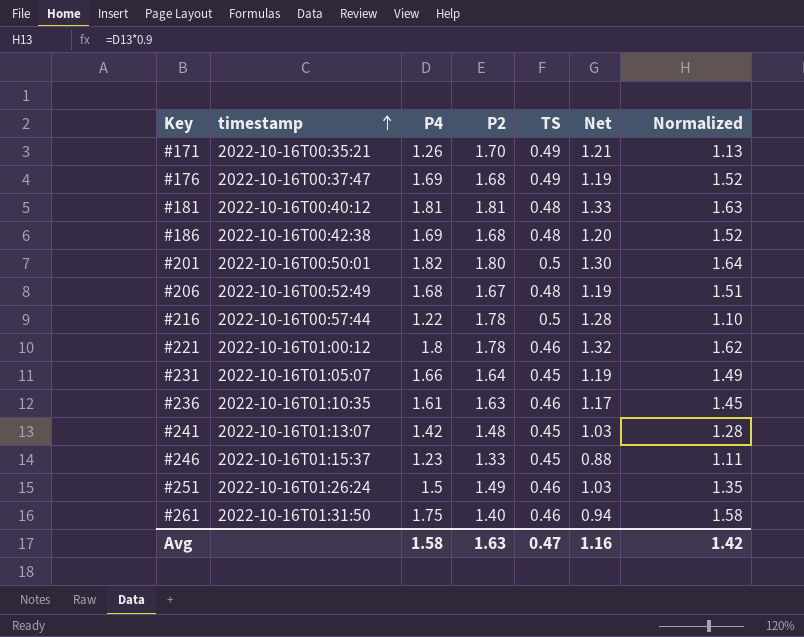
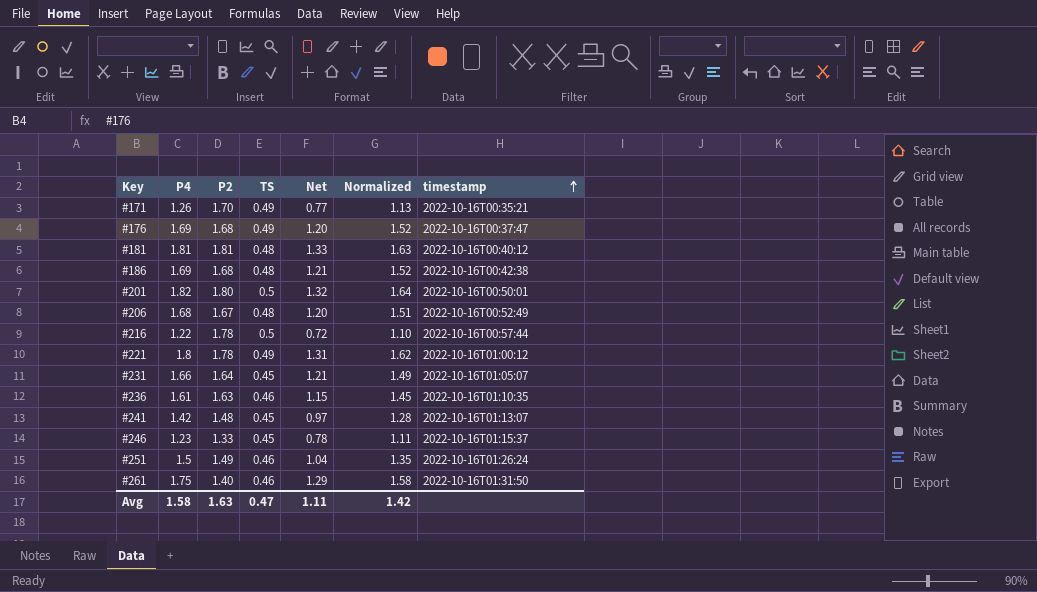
column Net | formula: [P2] - [TS] -> [P4] - [TS]
column timestamp | position: 2 -> 7
#221 | TS: 0.46 -> 0.49
Avg | Net: 1.16 -> 1.11

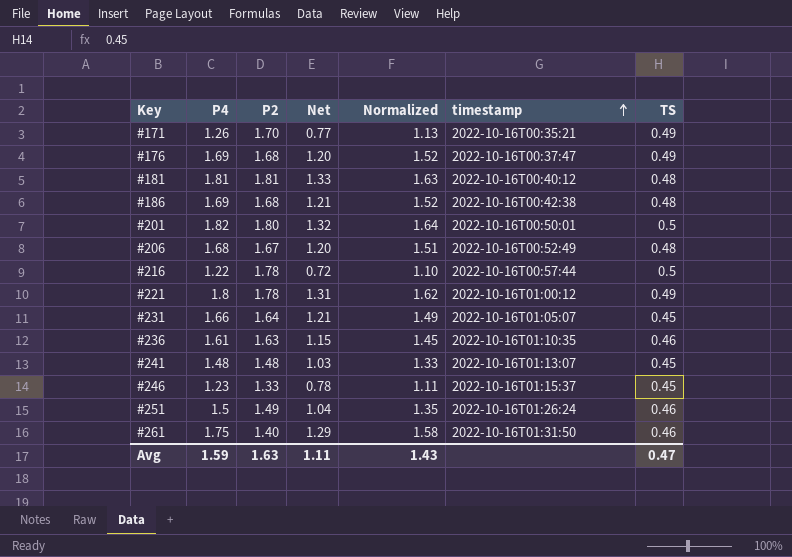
column TS | position: 4 -> 7
#241 | P4: 1.42 -> 1.48
#241 | Net: 0.97 -> 1.03
#241 | Normalized: 1.28 -> 1.33
Avg | P4: 1.58 -> 1.59
Avg | Normalized: 1.42 -> 1.43

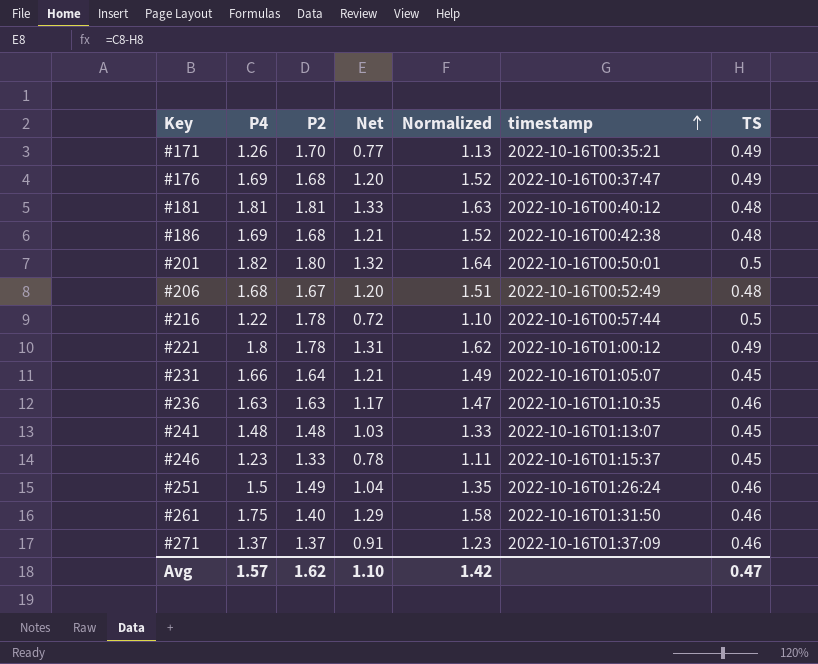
#236 | P4: 1.61 -> 1.63
#236 | Net: 1.15 -> 1.17
#236 | Normalized: 1.45 -> 1.47
row #271: none -> 1.37 | 1.37 | 0.91 | 1.23 | 2022-10-16T01:37:09 | 0.46
Avg | P4: 1.59 -> 1.57
Avg | P2: 1.63 -> 1.62
Avg | Net: 1.11 -> 1.10
Avg | Normalized: 1.43 -> 1.42

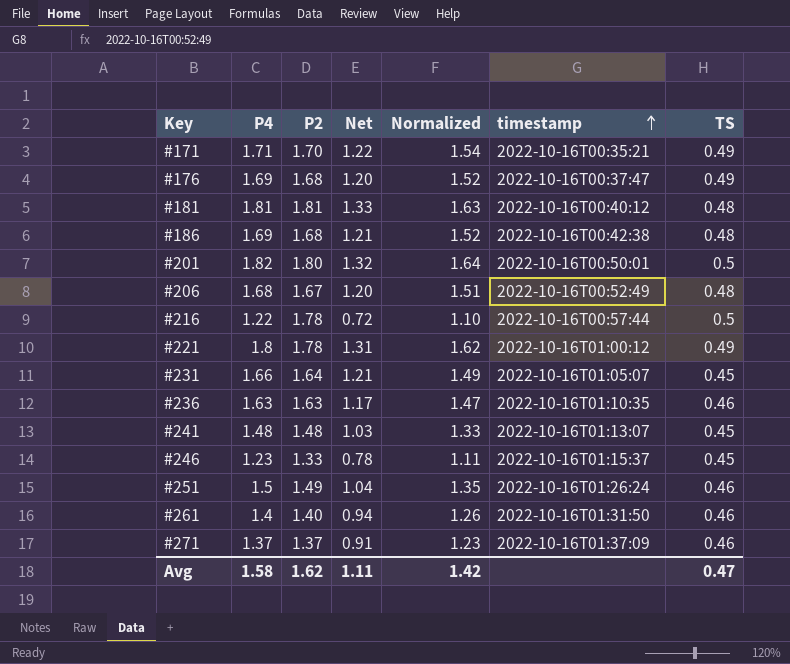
#171 | P4: 1.26 -> 1.71
#171 | Net: 0.77 -> 1.22
#171 | Normalized: 1.13 -> 1.54
#261 | P4: 1.75 -> 1.4
#261 | Net: 1.29 -> 0.94
#261 | Normalized: 1.58 -> 1.26
Avg | P4: 1.57 -> 1.58
Avg | Net: 1.10 -> 1.11

